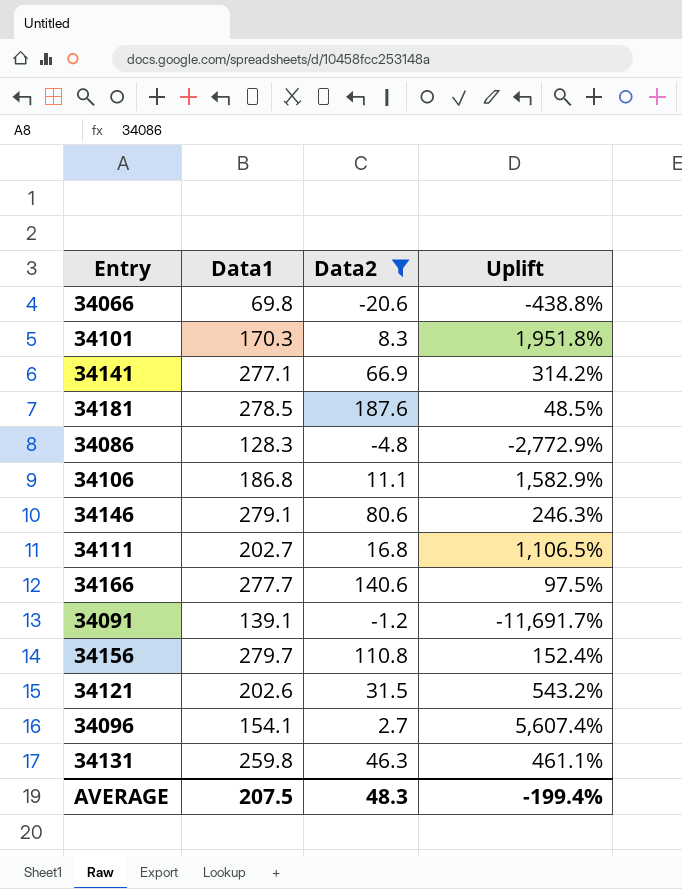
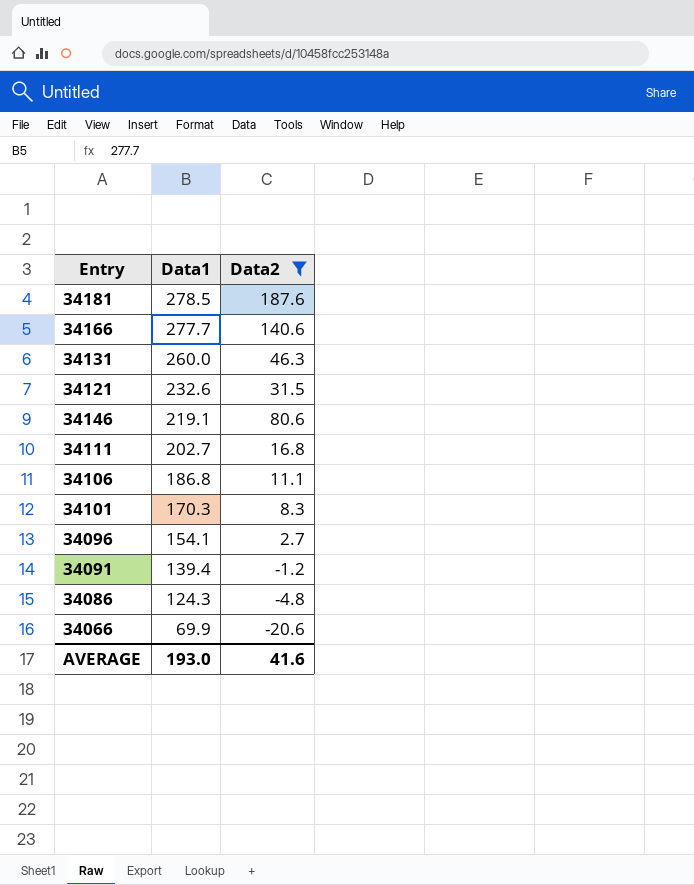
row order: none -> Data1 descending
column Uplift | formula: ([Data1] - [Data2]) / [Data2] -> none
row 34141: 277.1 | 66.9 | 314.2% -> none
row 34156: 279.7 | 110.8 | 152.4% -> none
34131 | Data1: 259.8 -> 260.0
34121 | Data1: 202.6 -> 232.6
34146 | Data1: 279.1 -> 219.1
34091 | Data1: 139.1 -> 139.4
34086 | Data1: 128.3 -> 124.3
34066 | Data1: 69.8 -> 69.9
AVERAGE | Data1: 207.5 -> 193.0
AVERAGE | Data2: 48.3 -> 41.6

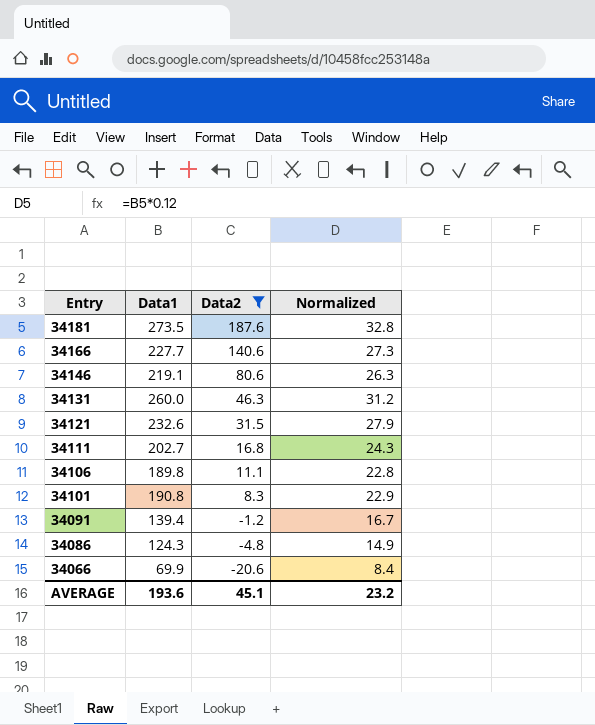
row order: Data1 descending -> Entry descending
column Normalized | formula: none -> [Data1] * 0.12
row 34096: 154.1 | 2.7 -> none
34181 | Data1: 278.5 -> 273.5
34166 | Data1: 277.7 -> 227.7
34106 | Data1: 186.8 -> 189.8
34101 | Data1: 170.3 -> 190.8
AVERAGE | Data1: 193.0 -> 193.6
AVERAGE | Data2: 41.6 -> 45.1

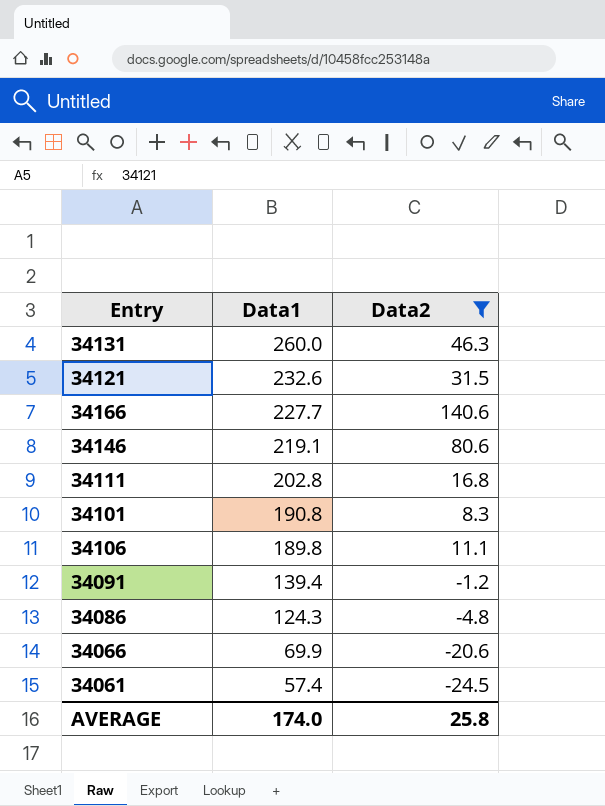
row order: Entry descending -> Data1 descending
column Normalized | formula: [Data1] * 0.12 -> none
row 34181: 273.5 | 187.6 | 32.8 -> none
34111 | Data1: 202.7 -> 202.8
row 34061: none -> 57.4 | -24.5
AVERAGE | Data1: 193.6 -> 174.0
AVERAGE | Data2: 45.1 -> 25.8

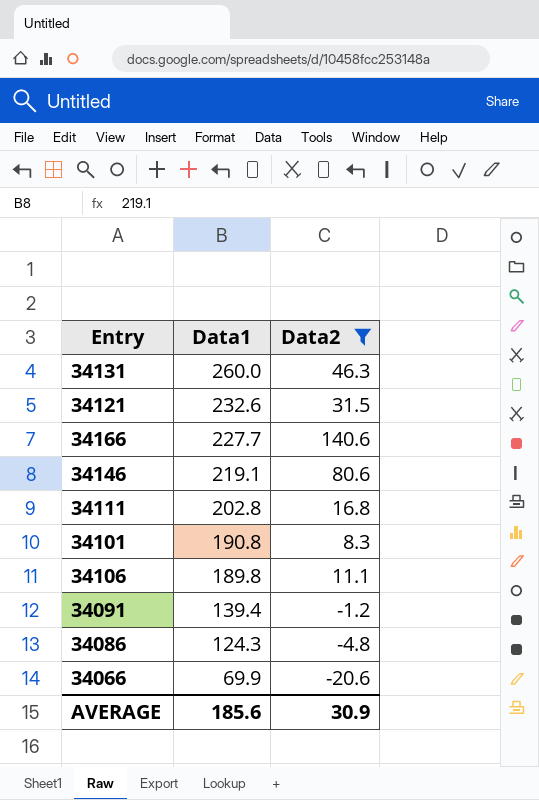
row 34061: 57.4 | -24.5 -> none
AVERAGE | Data1: 174.0 -> 185.6
AVERAGE | Data2: 25.8 -> 30.9

